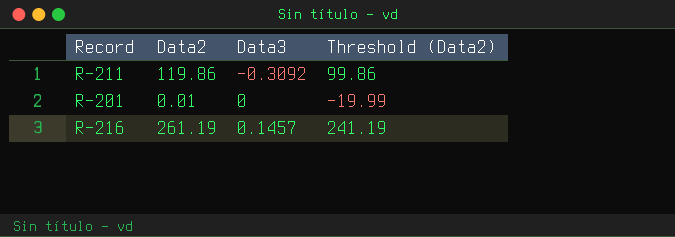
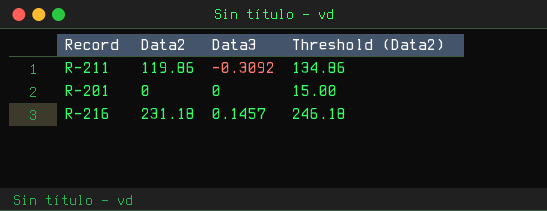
column Threshold (Data2) | formula: [Data2] - 20 -> [Data2] + 15
R-201 | Data2: 0.01 -> 0
R-216 | Data2: 261.19 -> 231.18

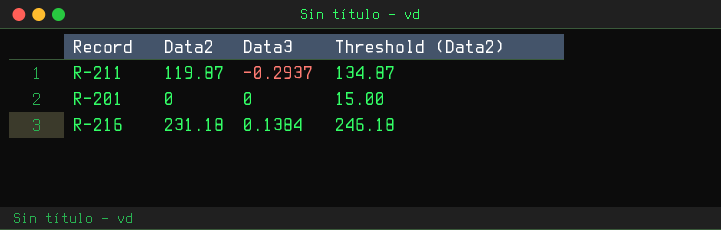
R-211 | Data2: 119.86 -> 119.87
R-211 | Data3: -0.3092 -> -0.2937
R-211 | Threshold (Data2): 134.86 -> 134.87
R-216 | Data3: 0.1457 -> 0.1384

